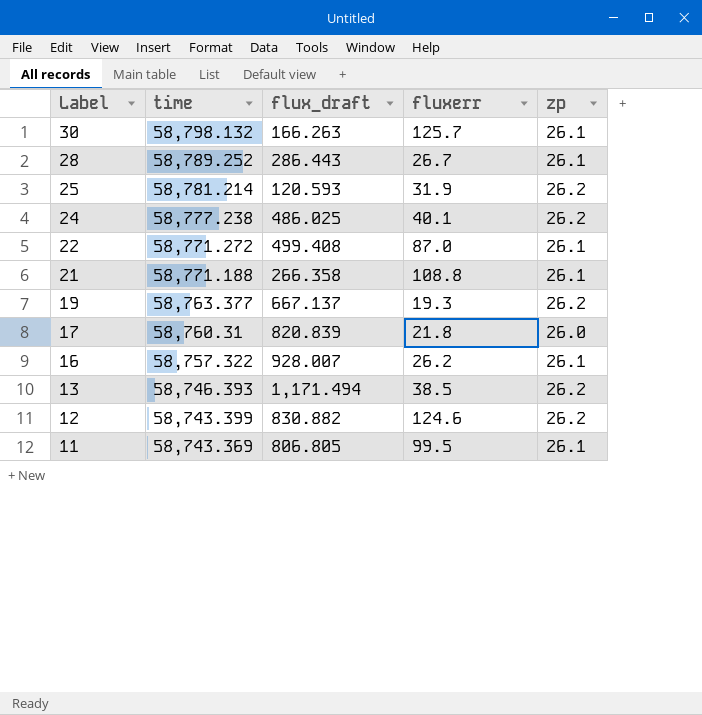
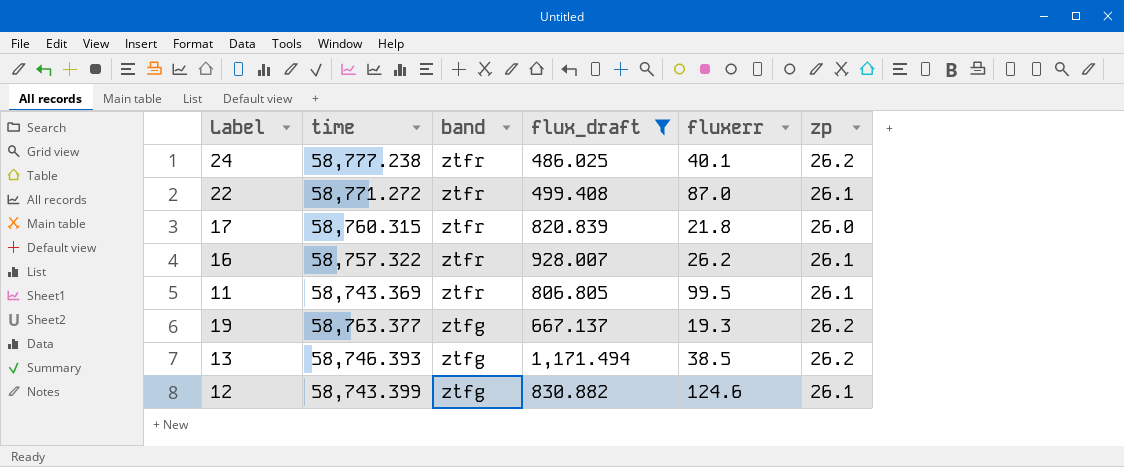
filter: none -> flux_draft >= 486.025
row order: Label descending -> band descending
column band | position: none -> 3
17 | time: 58,760.31 -> 58,760.315
12 | zp: 26.2 -> 26.1

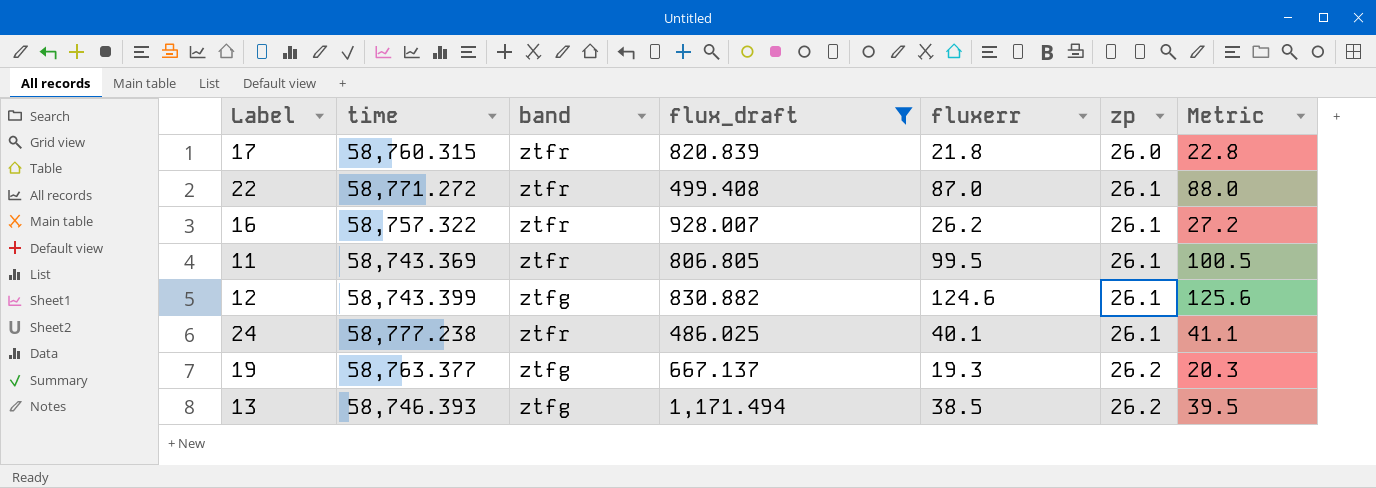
row order: band descending -> zp ascending
column Metric | formula: none -> [fluxerr] + 1
24 | zp: 26.2 -> 26.1

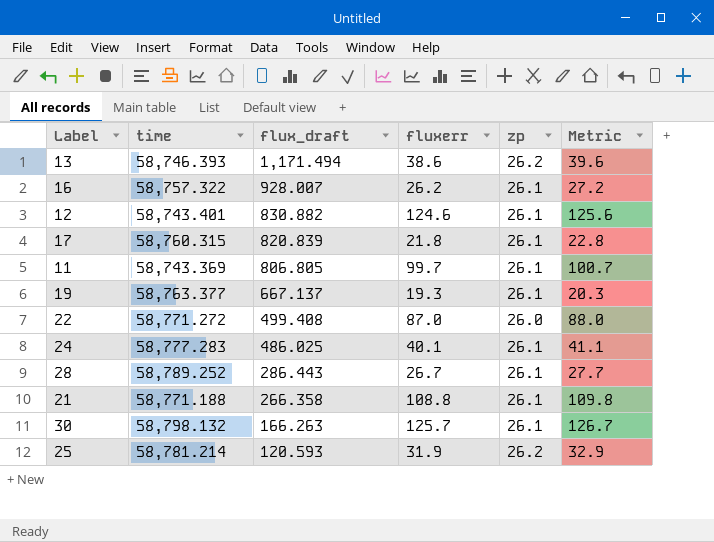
filter: flux_draft >= 486.025 -> none
row order: zp ascending -> flux_draft descending
column band | position: 3 -> none
13 | fluxerr: 38.5 -> 38.6
13 | Metric: 39.5 -> 39.6
12 | time: 58,743.399 -> 58,743.401
17 | zp: 26.0 -> 26.1
11 | fluxerr: 99.5 -> 99.7
11 | Metric: 100.5 -> 100.7
19 | zp: 26.2 -> 26.1
22 | zp: 26.1 -> 26.0
24 | time: 58,777.238 -> 58,777.283

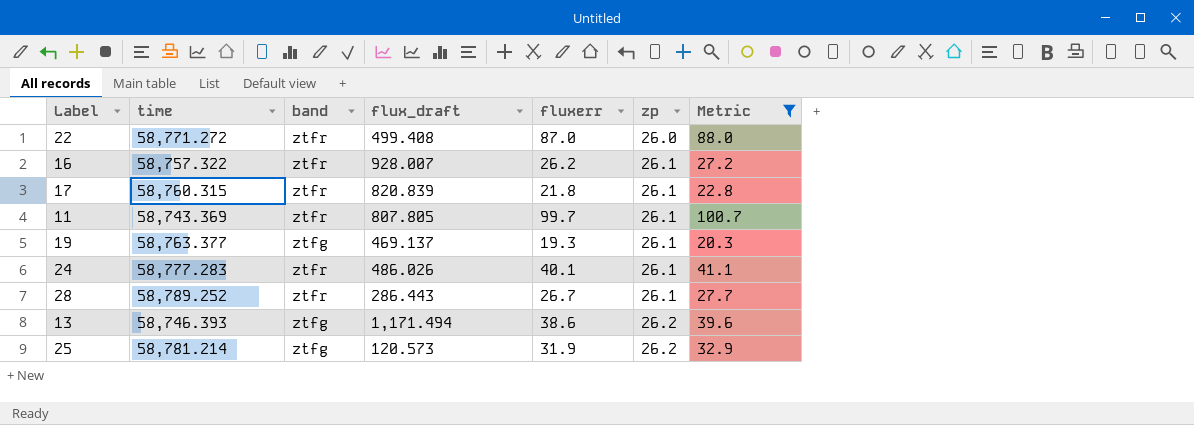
filter: none -> Metric <= 100.7
row order: flux_draft descending -> zp ascending
column band | position: none -> 3
11 | flux_draft: 806.805 -> 807.805
19 | flux_draft: 667.137 -> 469.137
24 | flux_draft: 486.025 -> 486.026
25 | flux_draft: 120.593 -> 120.573

